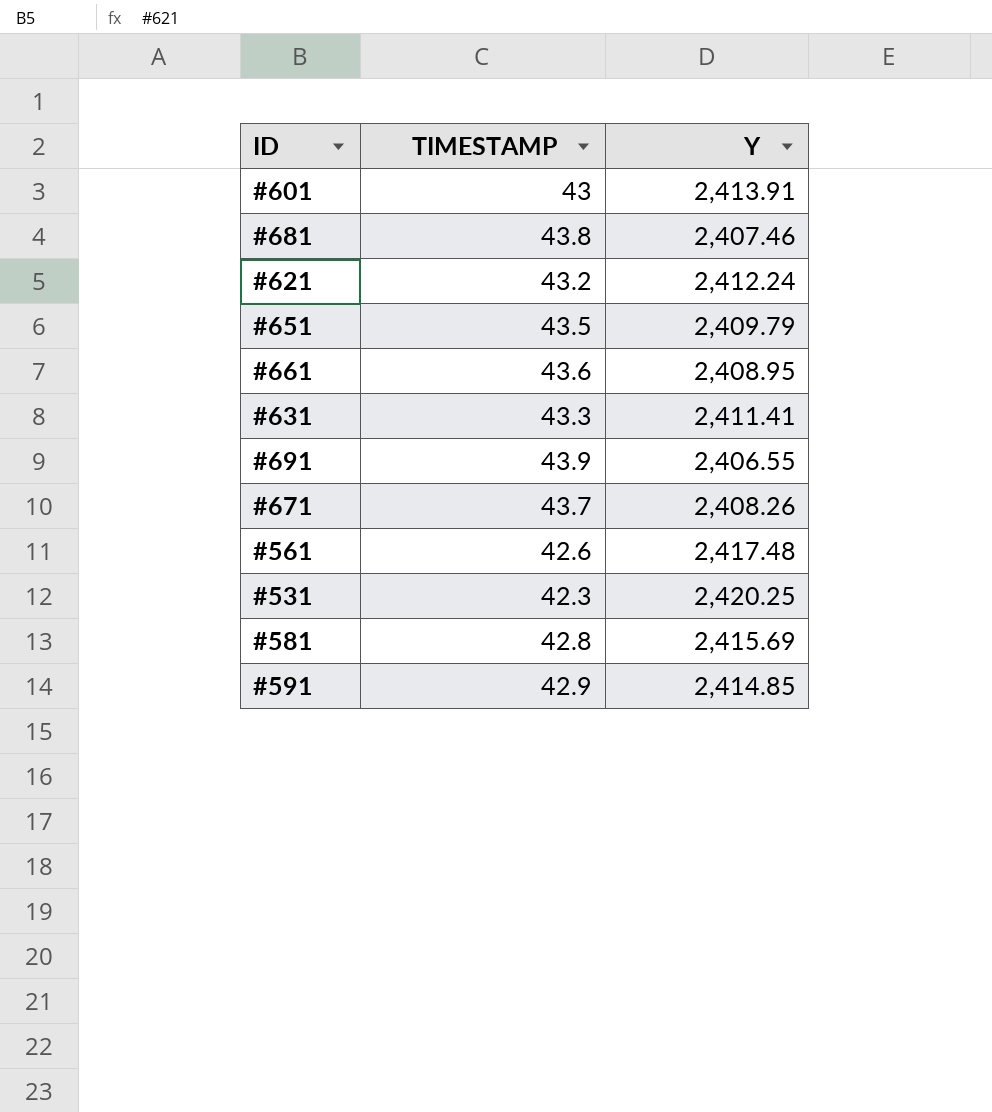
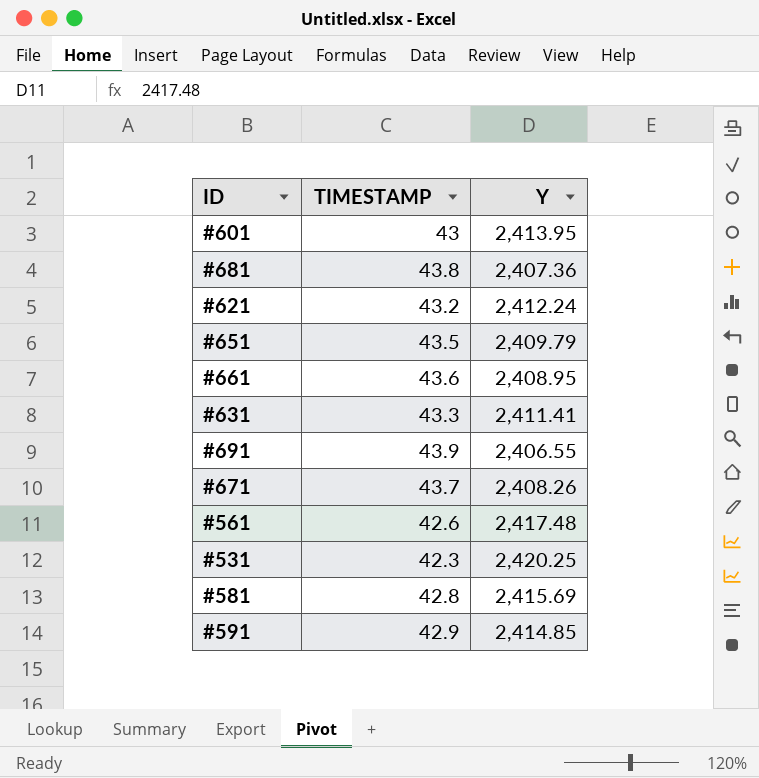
#601 | Y: 2,413.91 -> 2,413.95
#681 | Y: 2,407.46 -> 2,407.36

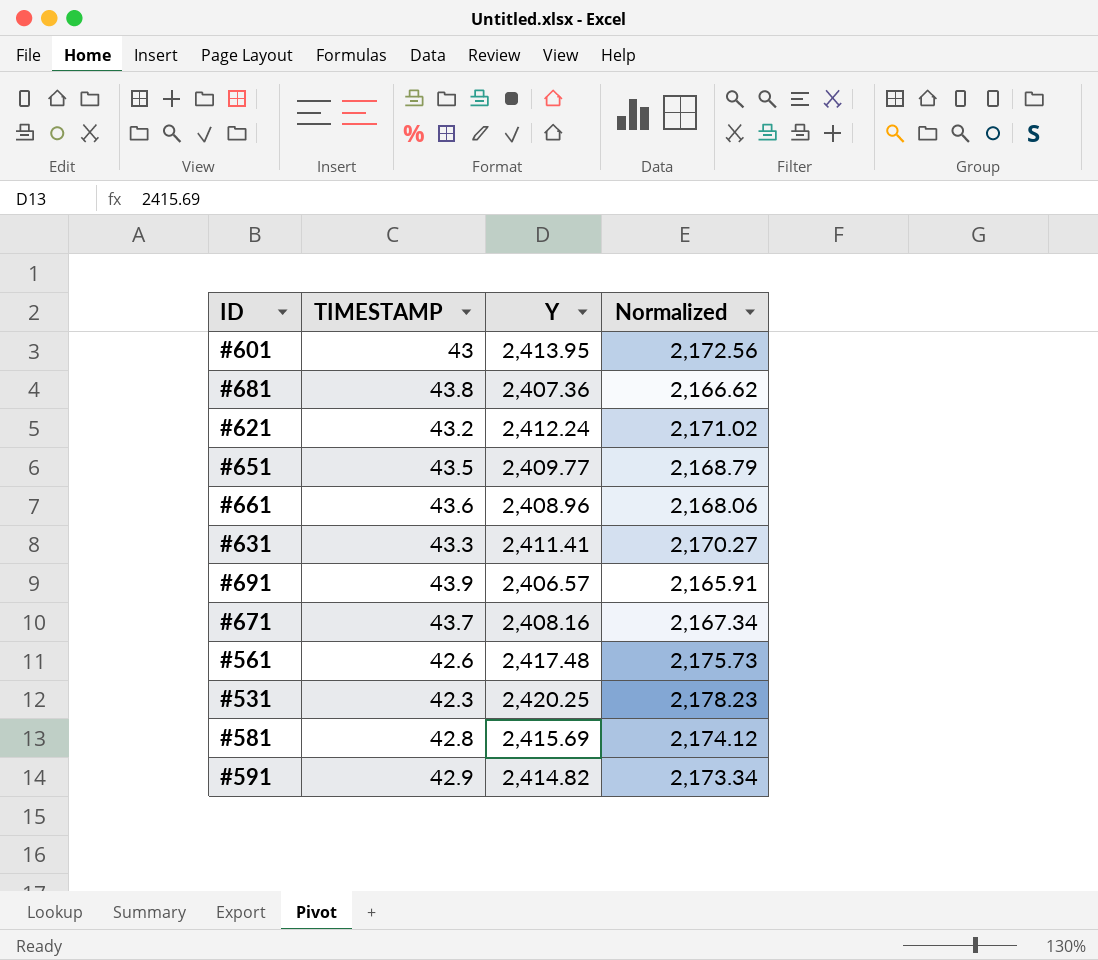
column Normalized | formula: none -> [Y] * 0.9
#651 | Y: 2,409.79 -> 2,409.77
#661 | Y: 2,408.95 -> 2,408.96
#691 | Y: 2,406.55 -> 2,406.57
#671 | Y: 2,408.26 -> 2,408.16
#591 | Y: 2,414.85 -> 2,414.82

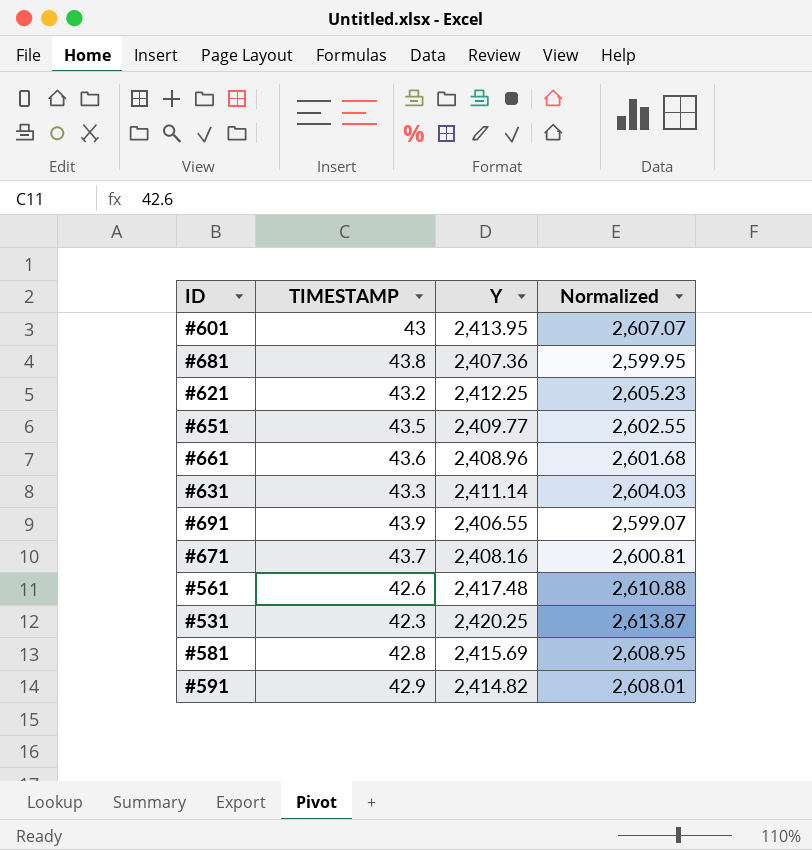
column Normalized | formula: [Y] * 0.9 -> [Y] * 1.08
#621 | Y: 2,412.24 -> 2,412.25
#631 | Y: 2,411.41 -> 2,411.14
#691 | Y: 2,406.57 -> 2,406.55

